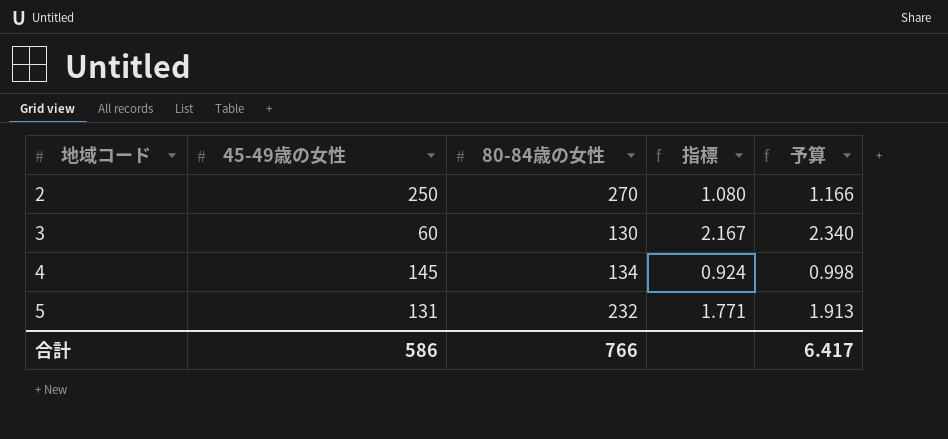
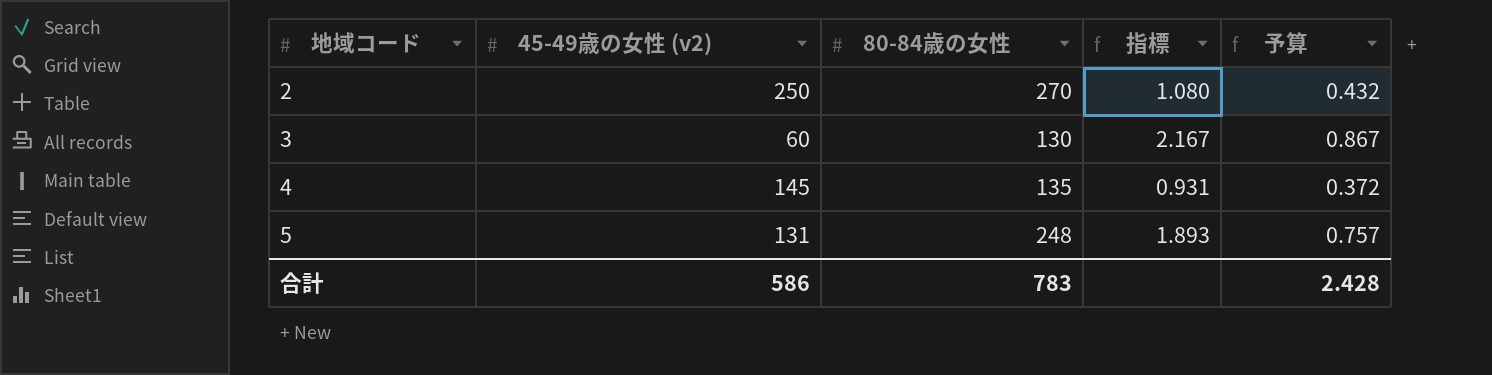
column name: 45-49歳の女性 -> 45-49歳の女性 (v2)
column 予算 | formula: [指標] * 1.08 -> [指標] * 0.4
4 | 80-84歳の女性: 134 -> 135
4 | 指標: 0.924 -> 0.931
5 | 80-84歳の女性: 232 -> 248
5 | 指標: 1.771 -> 1.893
合計 | 80-84歳の女性: 766 -> 783
合計 | 予算: 6.417 -> 2.428

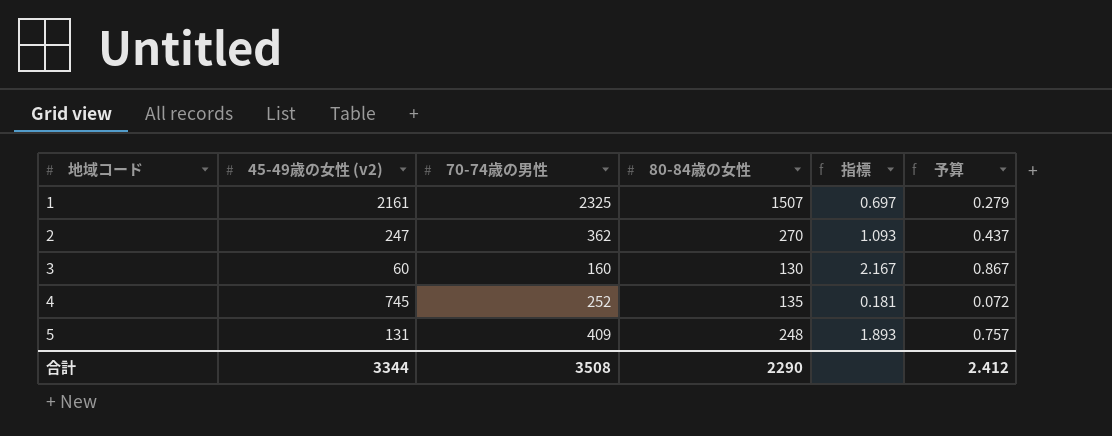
column 70-74歳の男性 | position: none -> 3
row 1: none -> 2161 | 2325 | 1507 | 0.697 | 0.279
2 | 45-49歳の女性 (v2): 250 -> 247
2 | 指標: 1.080 -> 1.093
2 | 予算: 0.432 -> 0.437
4 | 45-49歳の女性 (v2): 145 -> 745
4 | 指標: 0.931 -> 0.181
4 | 予算: 0.372 -> 0.072
合計 | 45-49歳の女性 (v2): 586 -> 3344
合計 | 80-84歳の女性: 783 -> 2290
合計 | 予算: 2.428 -> 2.412

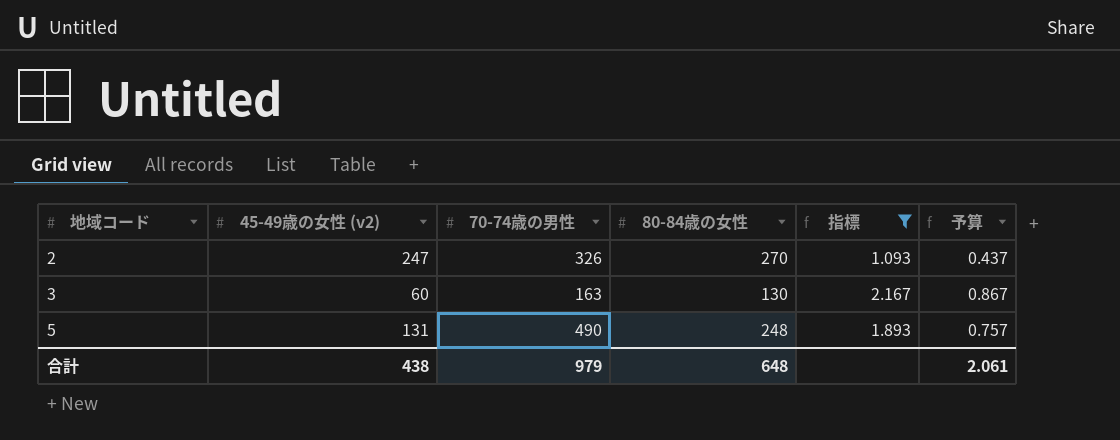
filter: none -> 指標 >= 1.093
2 | 70-74歳の男性: 362 -> 326
3 | 70-74歳の男性: 160 -> 163
5 | 70-74歳の男性: 409 -> 490
合計 | 45-49歳の女性 (v2): 3344 -> 438
合計 | 70-74歳の男性: 3508 -> 979
合計 | 80-84歳の女性: 2290 -> 648
合計 | 予算: 2.412 -> 2.061

